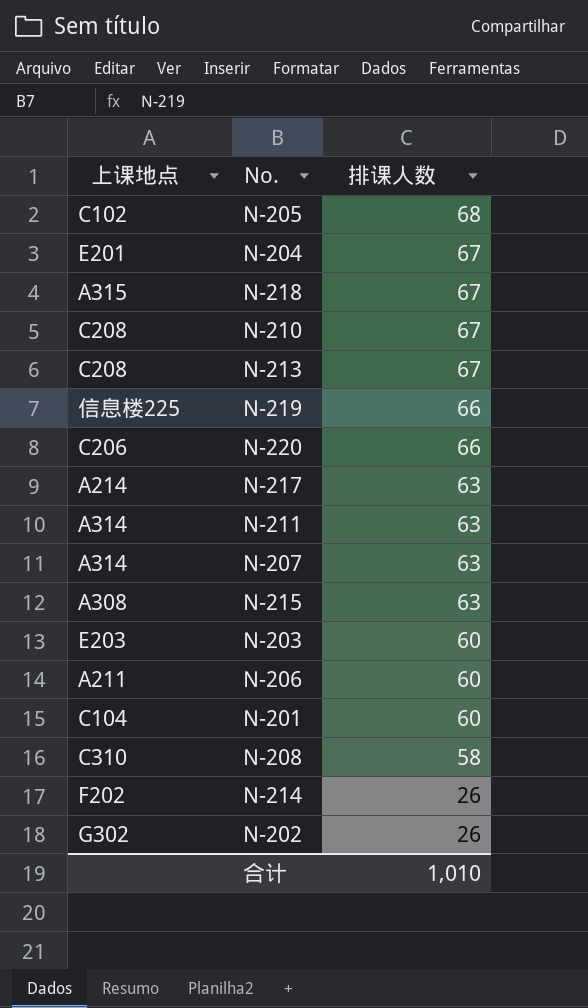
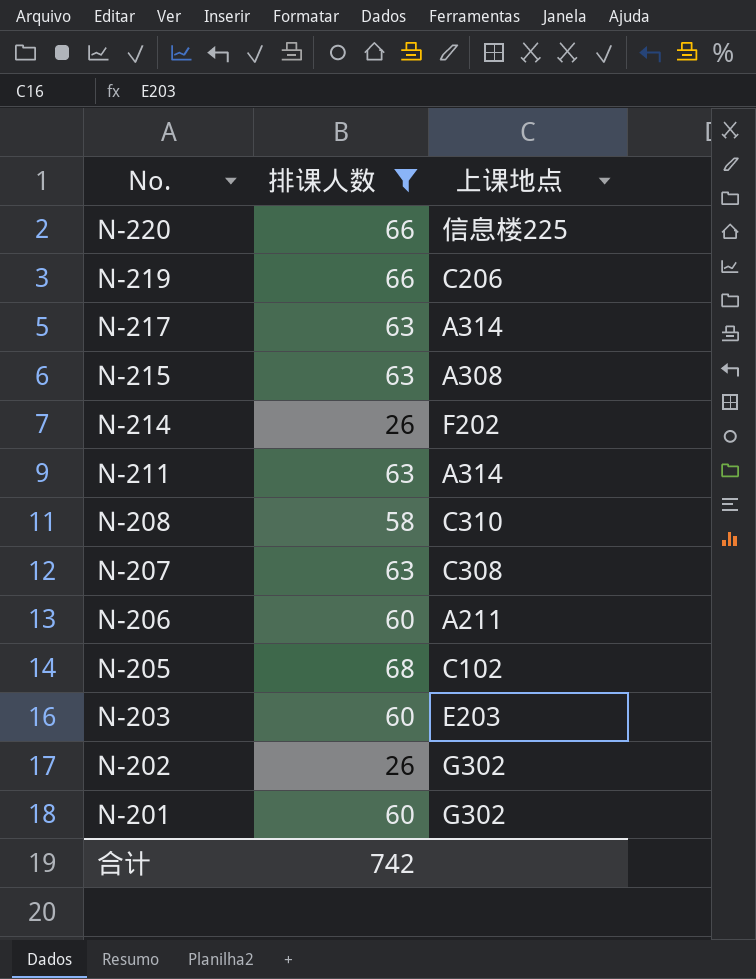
filter: none -> 排课人数 != 67
row order: 排课人数 descending -> No. descending
column 上课地点 | position: 1 -> 3
N-220 | 上课地点: C206 -> 信息楼225
N-219 | 上课地点: 信息楼225 -> C206
N-217 | 上课地点: A214 -> A314
N-207 | 上课地点: A314 -> C308
N-201 | 上课地点: C104 -> G302
合计 | 排课人数: 1,010 -> 742

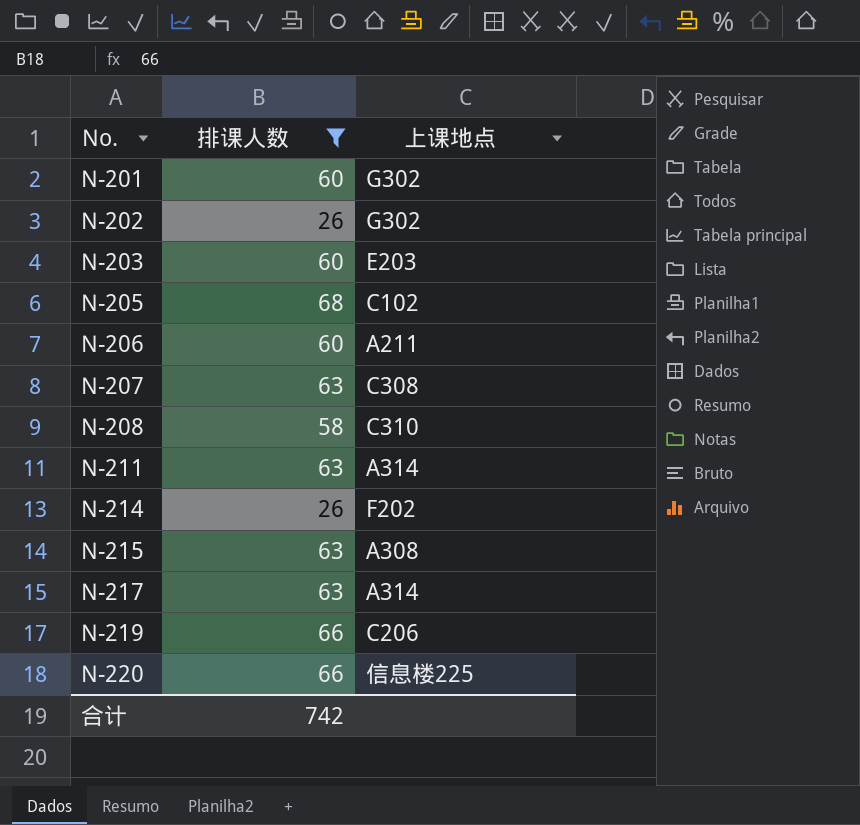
row order: No. descending -> No. ascending

